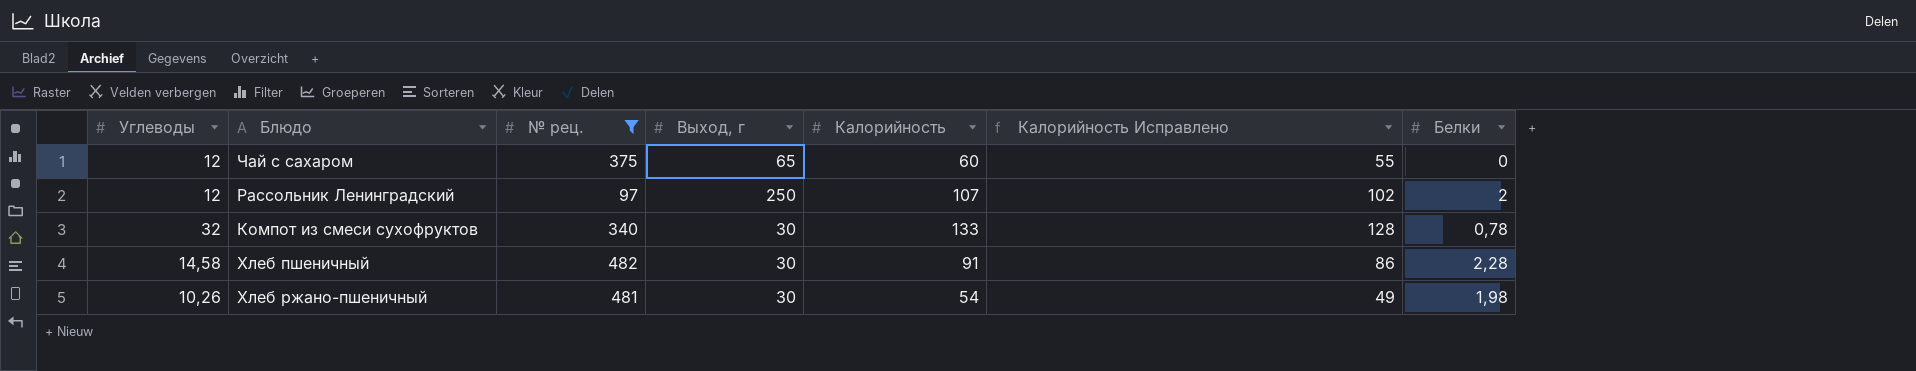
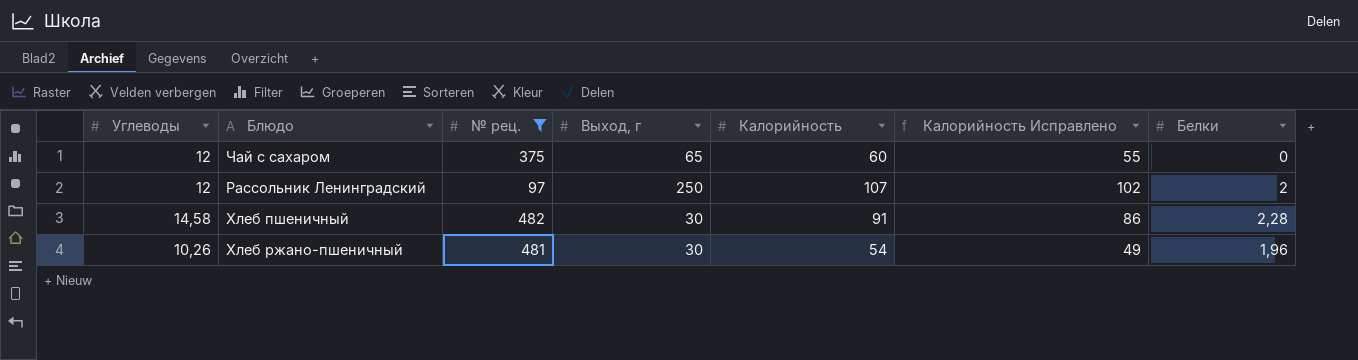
row Компот из смеси сухофруктов: 32 | 340 | 30 | 133 | 128 | 0,78 -> none
Хлеб ржано-пшеничный | Белки: 1,98 -> 1,96

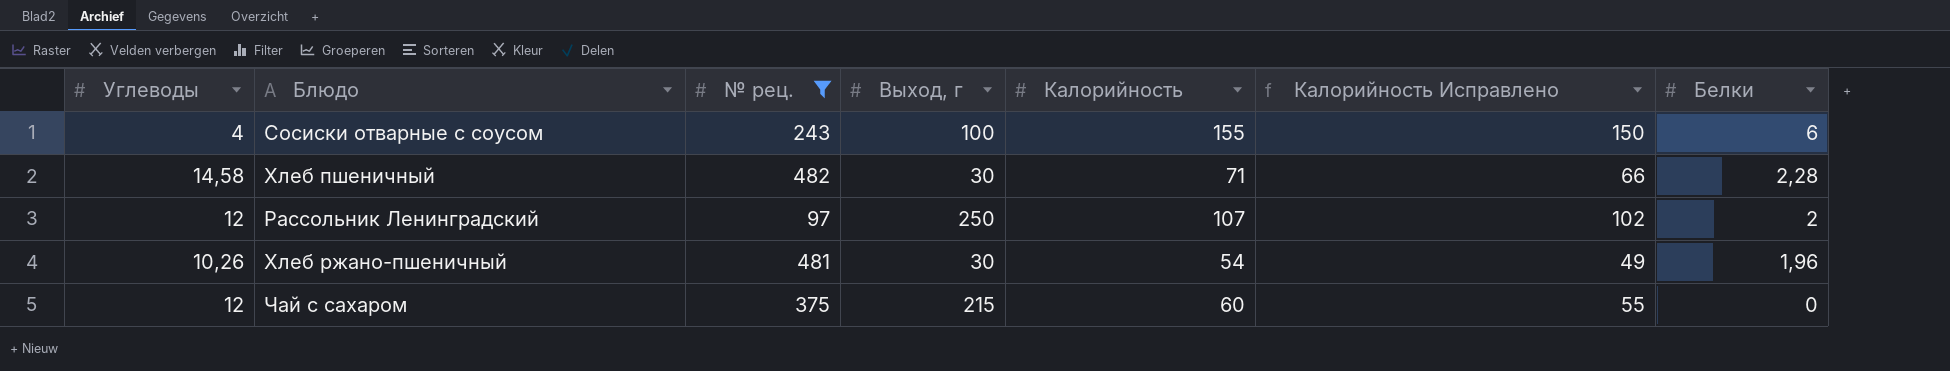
row order: none -> Белки descending
row Сосиски отварные с соусом: none -> 4 | 243 | 100 | 155 | 150 | 6
Хлеб пшеничный | Калорийность: 91 -> 71
Хлеб пшеничный | Калорийность Исправлено: 86 -> 66
Чай с сахаром | Выход, г: 65 -> 215

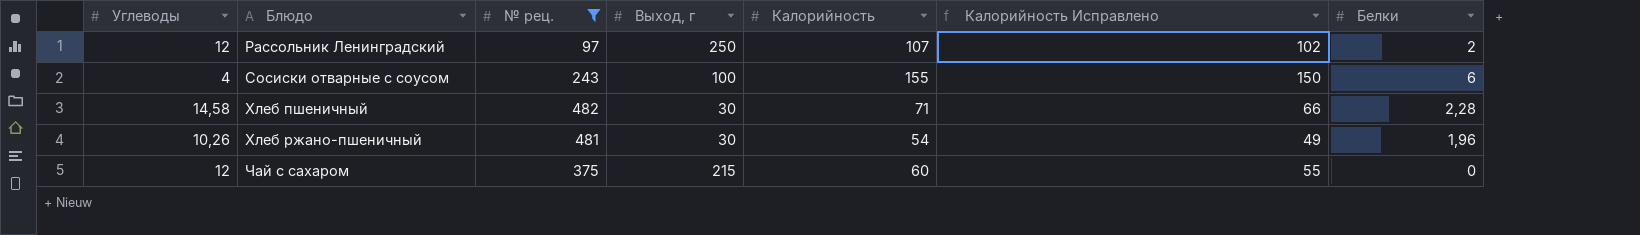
row order: Белки descending -> Блюдо ascending

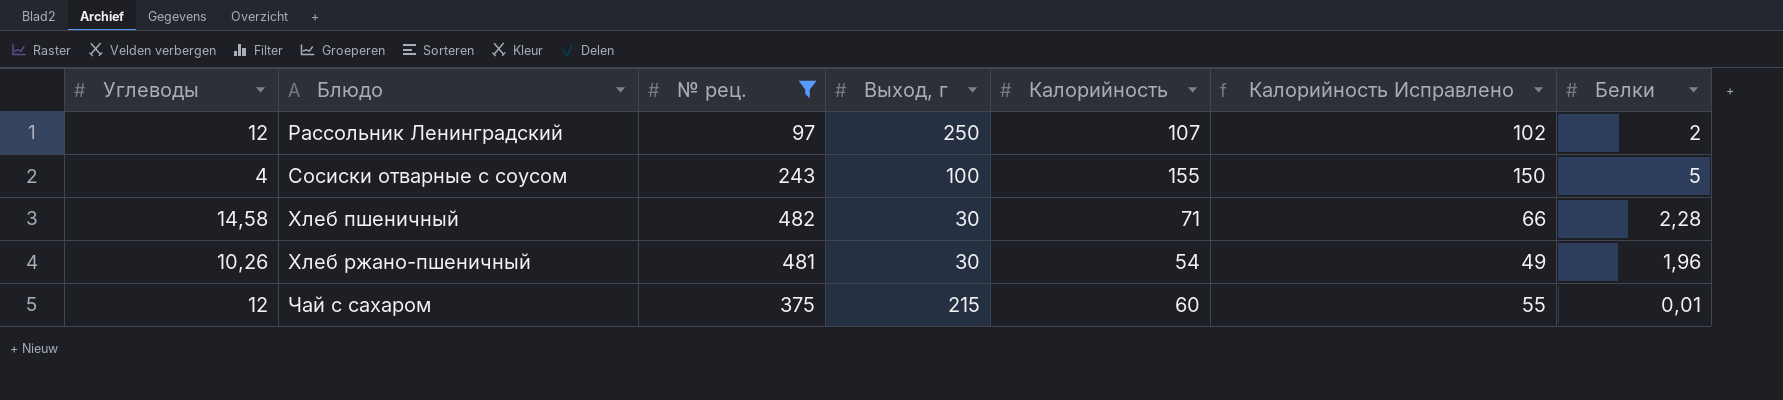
Сосиски отварные с соусом | Белки: 6 -> 5
Чай с сахаром | Белки: 0 -> 0,01

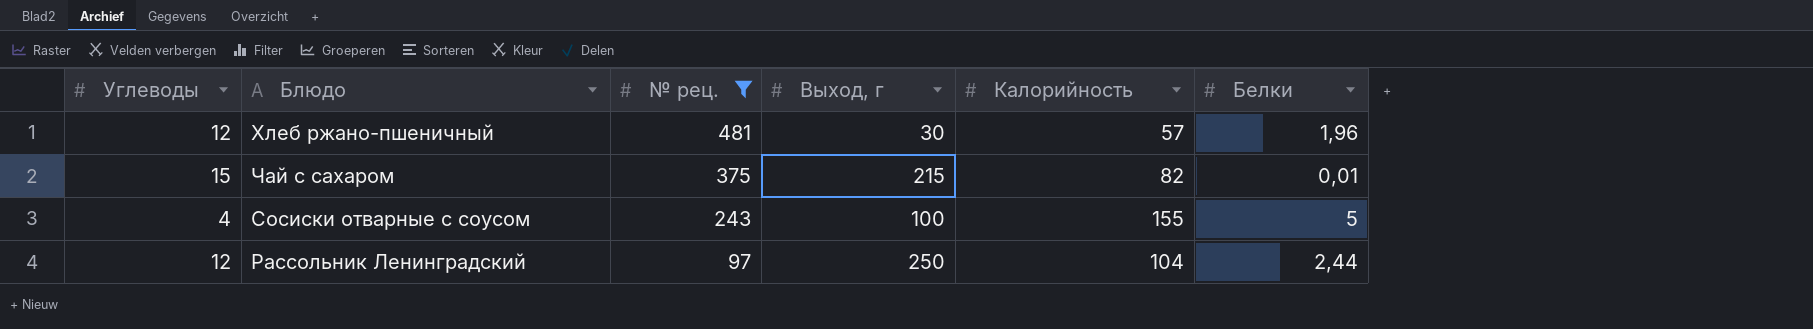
row order: Блюдо ascending -> № рец. descending
column Калорийность Исправлено | formula: [Калорийность] - 5 -> none
row Хлеб пшеничный: 14,58 | 482 | 30 | 71 | 66 | 2,28 -> none
Хлеб ржано-пшеничный | Углеводы: 10,26 -> 12
Хлеб ржано-пшеничный | Калорийность: 54 -> 57
Чай с сахаром | Углеводы: 12 -> 15
Чай с сахаром | Калорийность: 60 -> 82
Рассольник Ленинградский | Калорийность: 107 -> 104
Рассольник Ленинградский | Белки: 2 -> 2,44

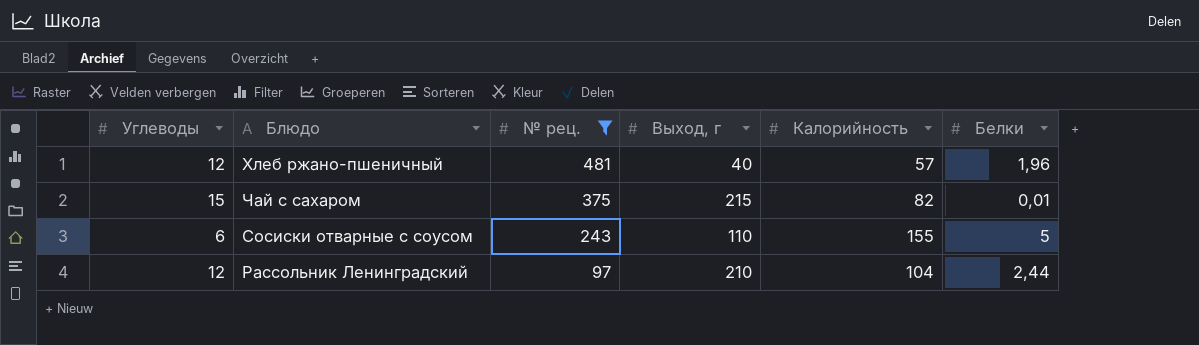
Хлеб ржано-пшеничный | Выход, г: 30 -> 40
Сосиски отварные с соусом | Углеводы: 4 -> 6
Сосиски отварные с соусом | Выход, г: 100 -> 110
Рассольник Ленинградский | Выход, г: 250 -> 210

